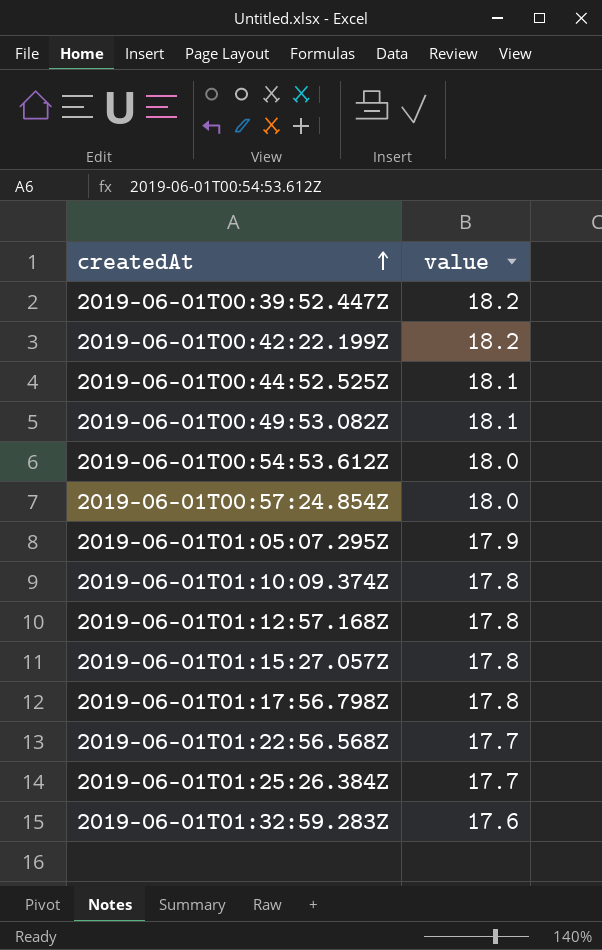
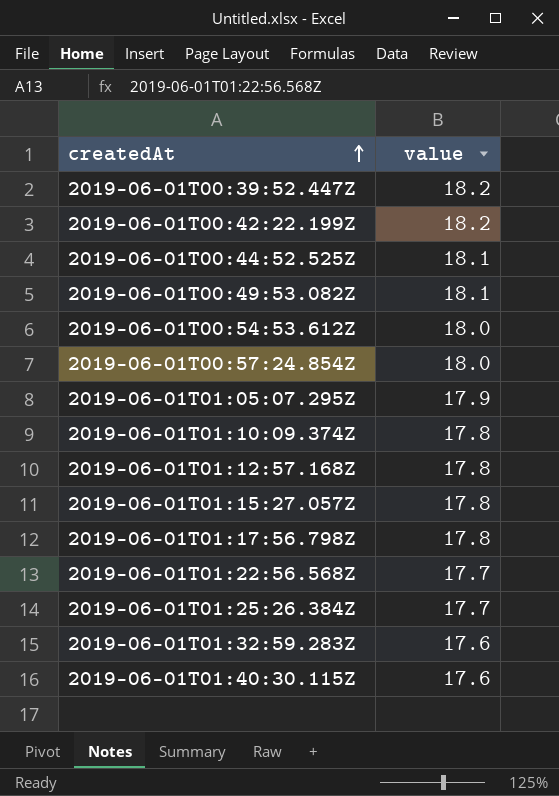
row 2019-06-01T01:40:30.115Z: none -> 17.6

